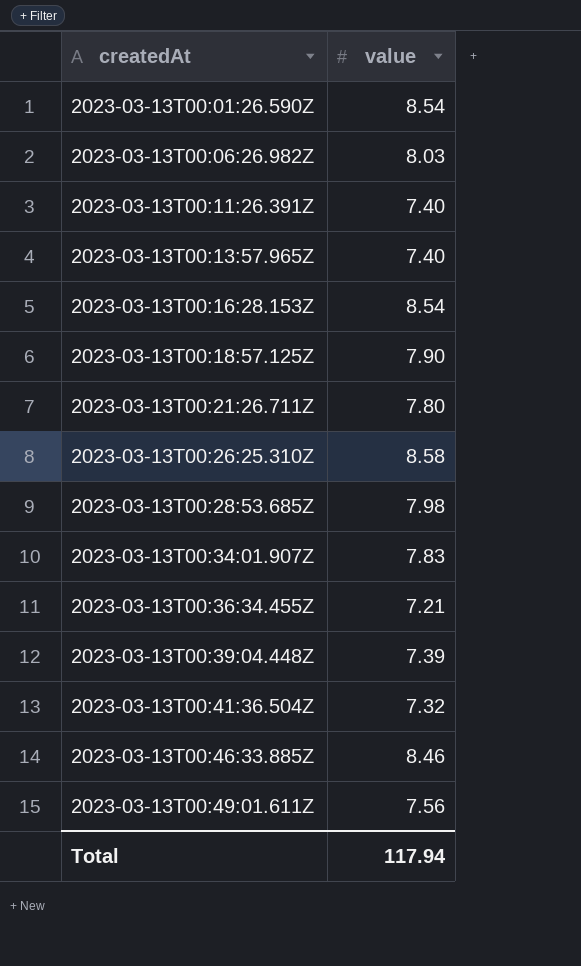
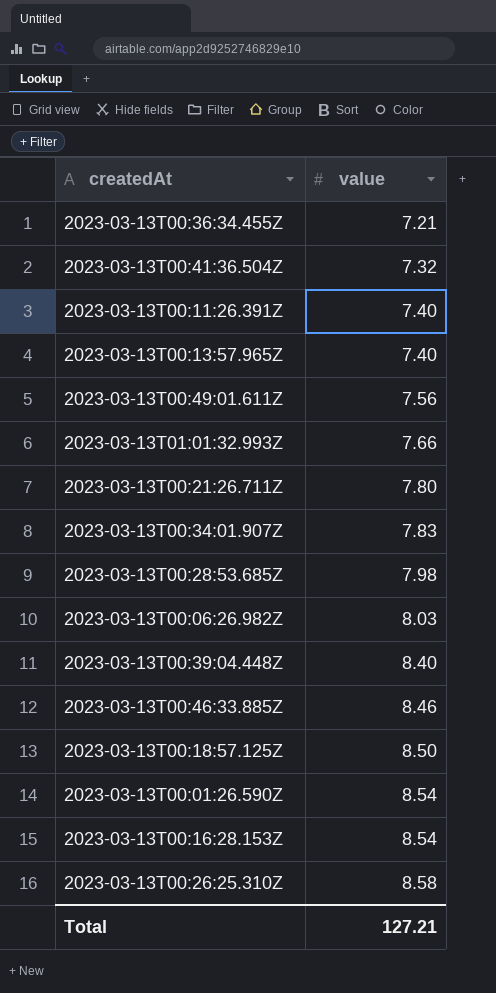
row order: createdAt ascending -> value ascending
row 2023-03-13T01:01:32.993Z: none -> 7.66
2023-03-13T00:39:04.448Z | value: 7.39 -> 8.40
2023-03-13T00:18:57.125Z | value: 7.90 -> 8.50
Total | value: 117.94 -> 127.21

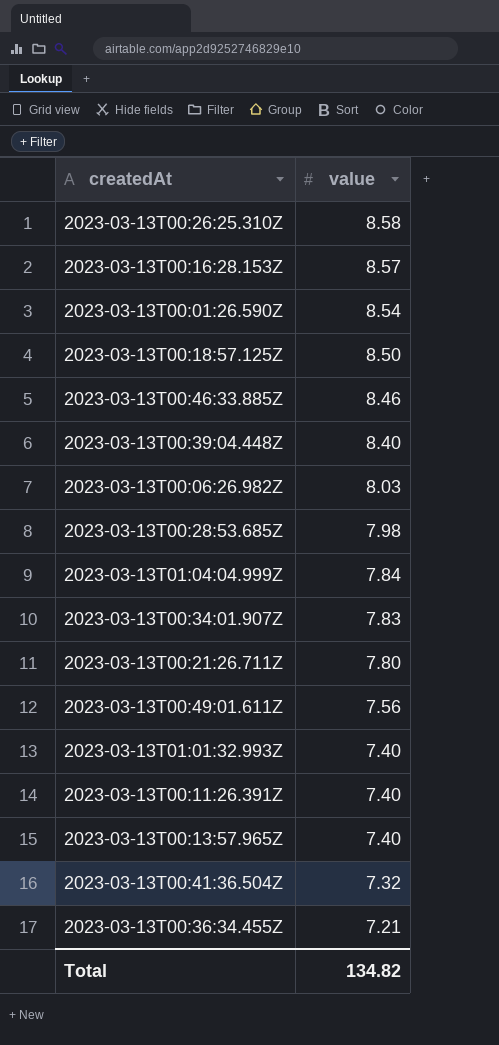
row order: value ascending -> value descending
2023-03-13T00:16:28.153Z | value: 8.54 -> 8.57
row 2023-03-13T01:04:04.999Z: none -> 7.84
2023-03-13T01:01:32.993Z | value: 7.66 -> 7.40
Total | value: 127.21 -> 134.82

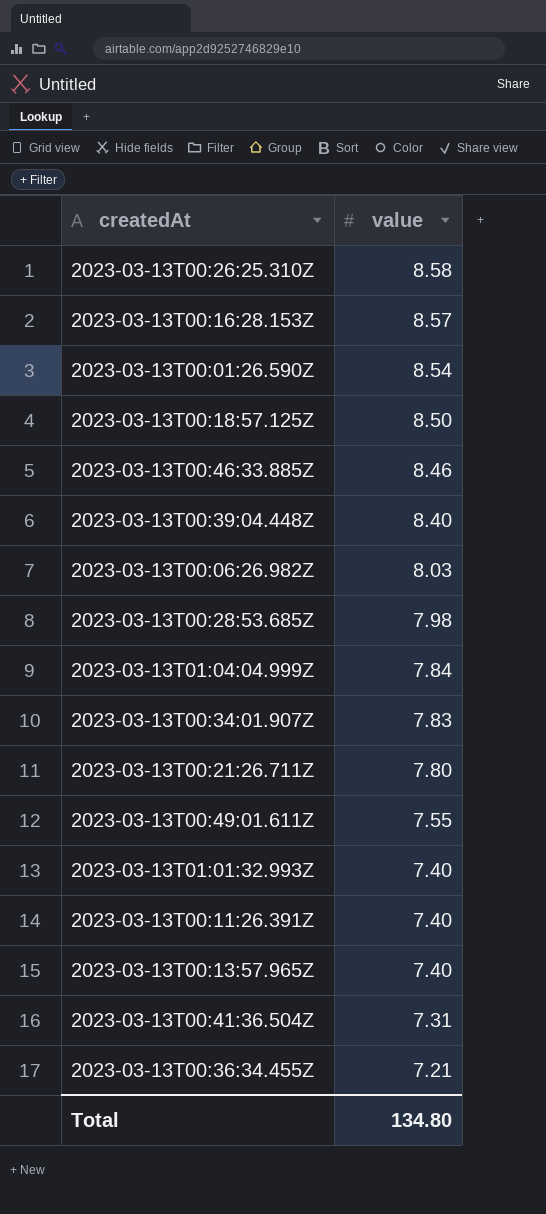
2023-03-13T00:49:01.611Z | value: 7.56 -> 7.55
2023-03-13T00:41:36.504Z | value: 7.32 -> 7.31
Total | value: 134.82 -> 134.80

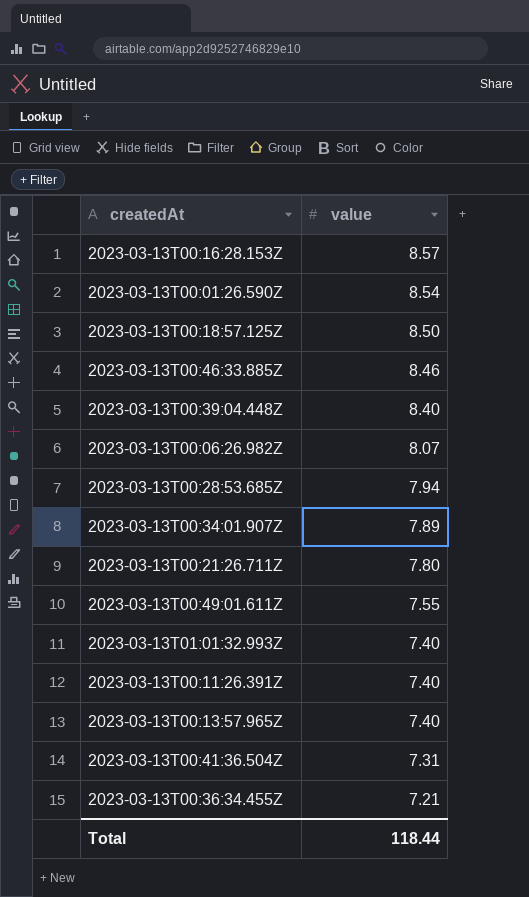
row 2023-03-13T00:26:25.310Z: 8.58 -> none
row 2023-03-13T01:04:04.999Z: 7.84 -> none
2023-03-13T00:06:26.982Z | value: 8.03 -> 8.07
2023-03-13T00:28:53.685Z | value: 7.98 -> 7.94
2023-03-13T00:34:01.907Z | value: 7.83 -> 7.89
Total | value: 134.80 -> 118.44

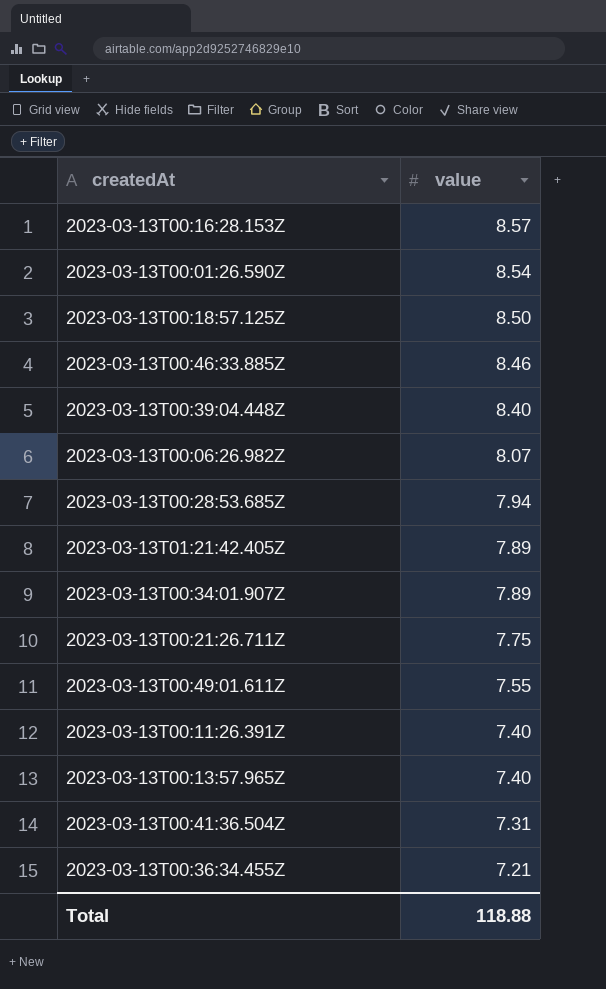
row 2023-03-13T01:01:32.993Z: 7.40 -> none
row 2023-03-13T01:21:42.405Z: none -> 7.89
2023-03-13T00:21:26.711Z | value: 7.80 -> 7.75
Total | value: 118.44 -> 118.88

